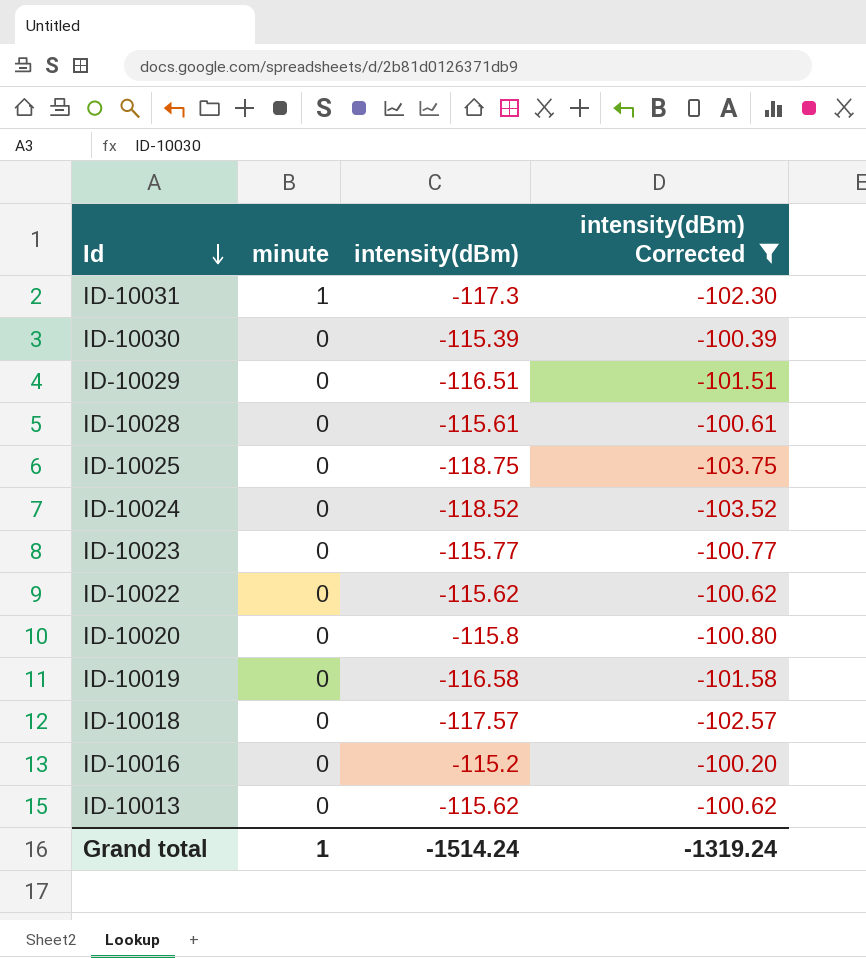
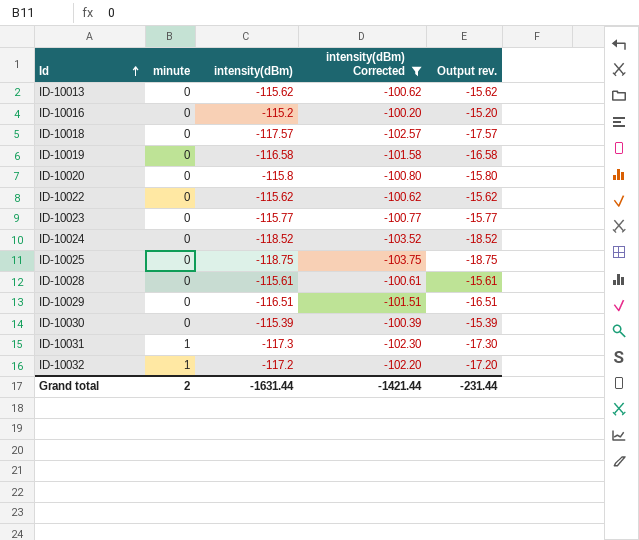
row order: Id descending -> Id ascending
column Output rev. | formula: none -> [intensity(dBm)] + 100
row ID-10032: none -> 1 | -117.2 | -102.20 | -17.20
Grand total | minute: 1 -> 2
Grand total | intensity(dBm): -1514.24 -> -1631.44
Grand total | intensity(dBm) Corrected: -1319.24 -> -1421.44

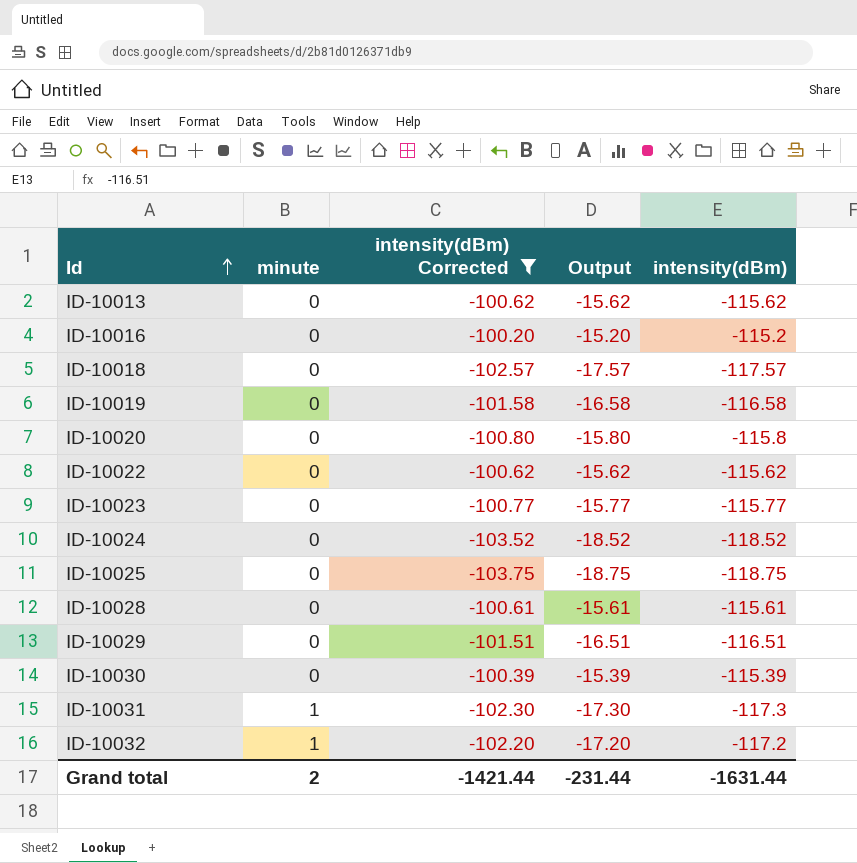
column name: Output rev. -> Output
column intensity(dBm) | position: 3 -> 5

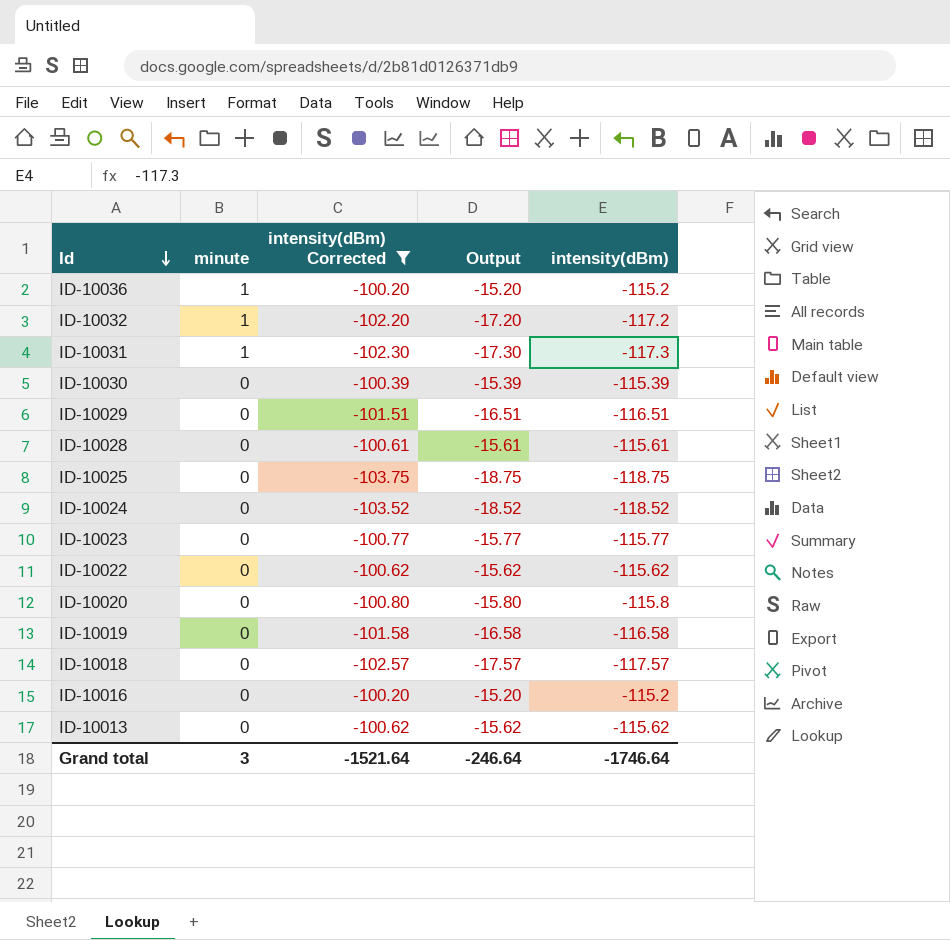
row order: Id ascending -> Id descending
row ID-10036: none -> 1 | -100.20 | -15.20 | -115.2
Grand total | minute: 2 -> 3
Grand total | intensity(dBm) Corrected: -1421.44 -> -1521.64
Grand total | Output: -231.44 -> -246.64
Grand total | intensity(dBm): -1631.44 -> -1746.64

